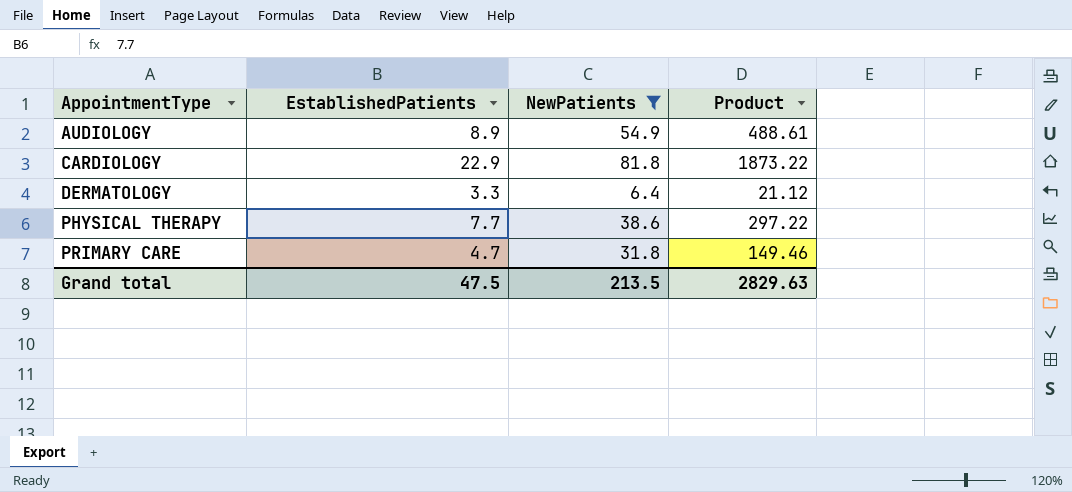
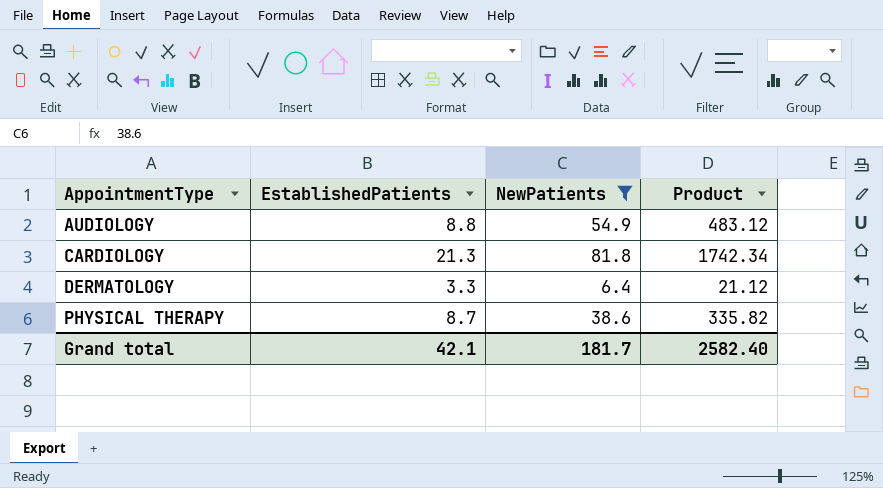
row PRIMARY CARE: 4.7 | 31.8 | 149.46 -> none
AUDIOLOGY | EstablishedPatients: 8.9 -> 8.8
AUDIOLOGY | Product: 488.61 -> 483.12
CARDIOLOGY | EstablishedPatients: 22.9 -> 21.3
CARDIOLOGY | Product: 1873.22 -> 1742.34
PHYSICAL THERAPY | EstablishedPatients: 7.7 -> 8.7
PHYSICAL THERAPY | Product: 297.22 -> 335.82
Grand total | EstablishedPatients: 47.5 -> 42.1
Grand total | NewPatients: 213.5 -> 181.7
Grand total | Product: 2829.63 -> 2582.40

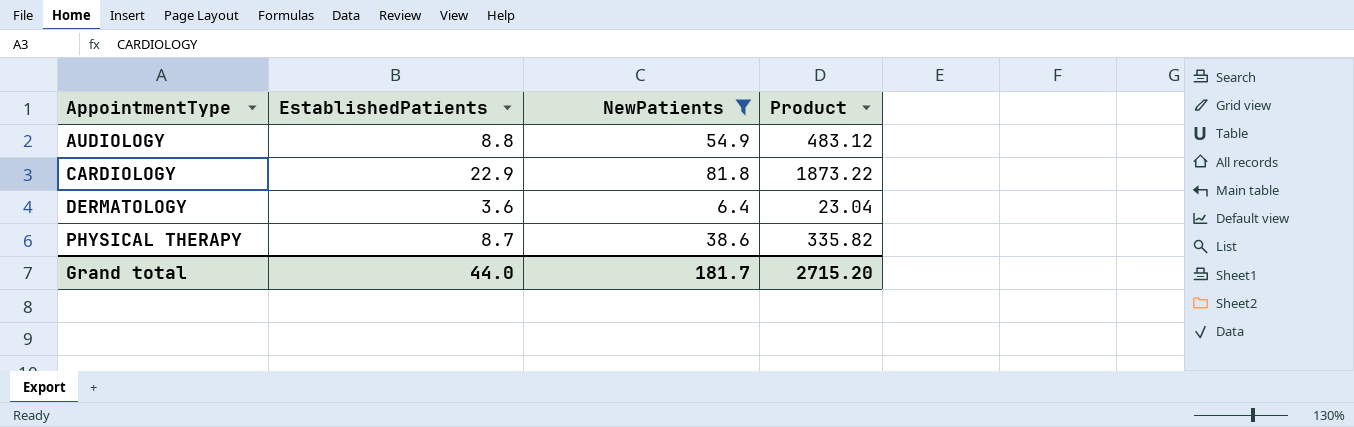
CARDIOLOGY | EstablishedPatients: 21.3 -> 22.9
CARDIOLOGY | Product: 1742.34 -> 1873.22
DERMATOLOGY | EstablishedPatients: 3.3 -> 3.6
DERMATOLOGY | Product: 21.12 -> 23.04
Grand total | EstablishedPatients: 42.1 -> 44.0
Grand total | Product: 2582.40 -> 2715.20

